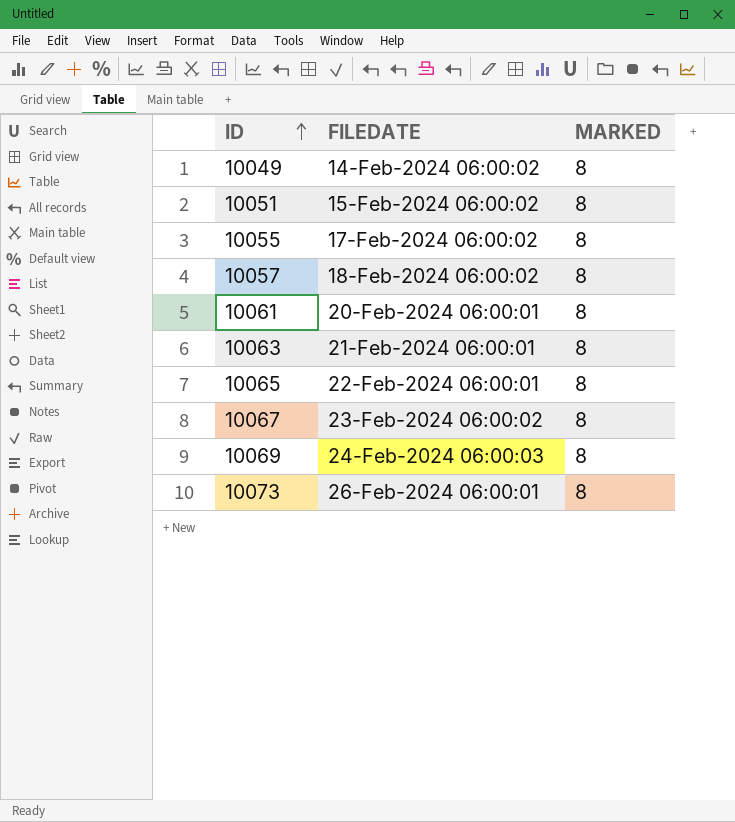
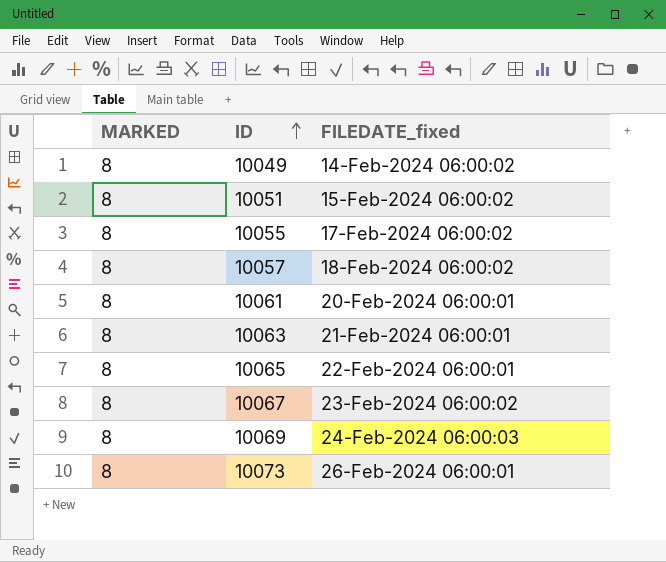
column MARKED | position: 3 -> 1
column name: FILEDATE -> FILEDATE_fixed

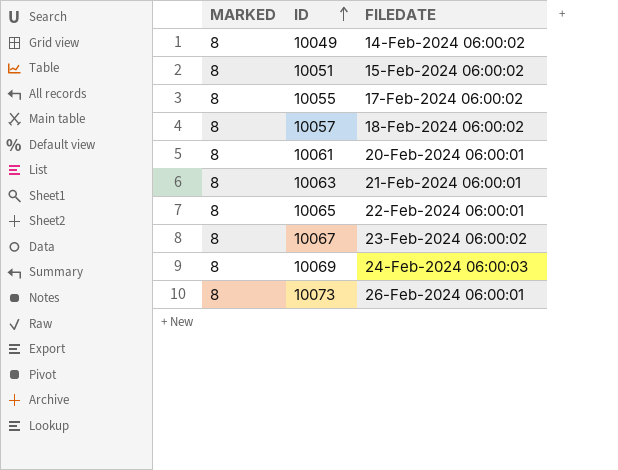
column name: FILEDATE_fixed -> FILEDATE

